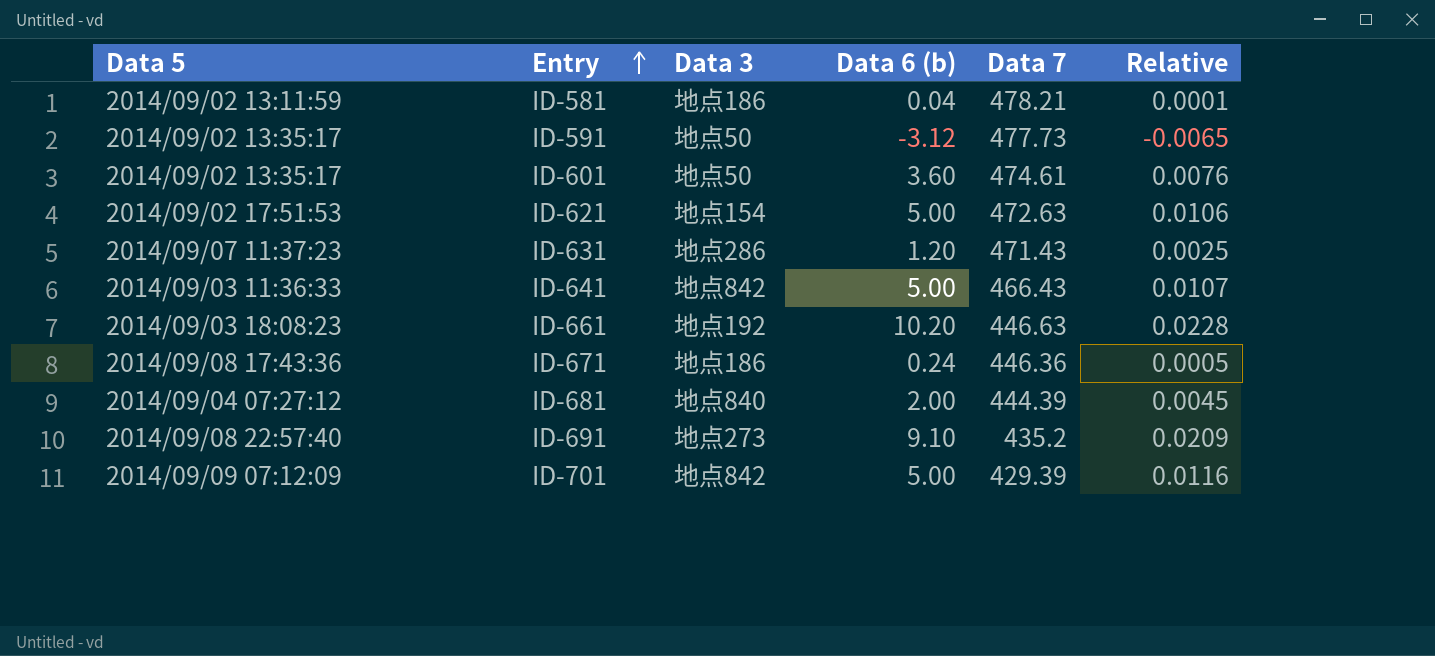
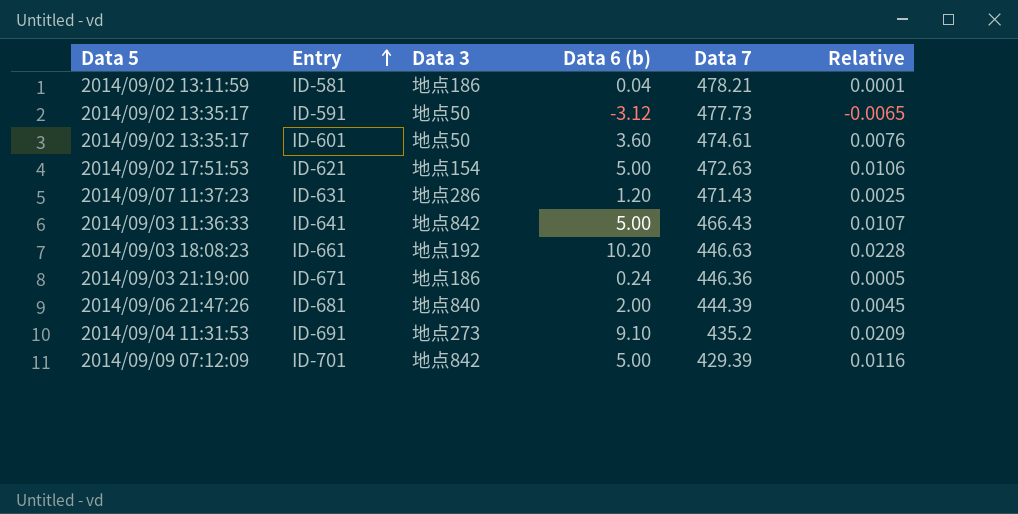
ID-671 | Data 5: 2014/09/08 17:43:36 -> 2014/09/03 21:19:00
ID-681 | Data 5: 2014/09/04 07:27:12 -> 2014/09/06 21:47:26
ID-691 | Data 5: 2014/09/08 22:57:40 -> 2014/09/04 11:31:53

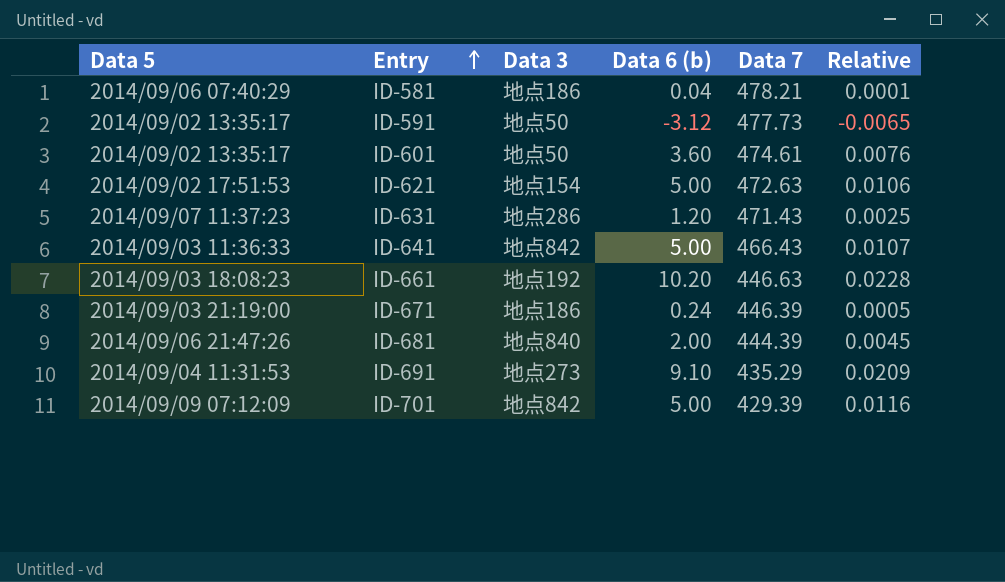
ID-581 | Data 5: 2014/09/02 13:11:59 -> 2014/09/06 07:40:29
ID-671 | Data 7: 446.36 -> 446.39
ID-691 | Data 7: 435.2 -> 435.29

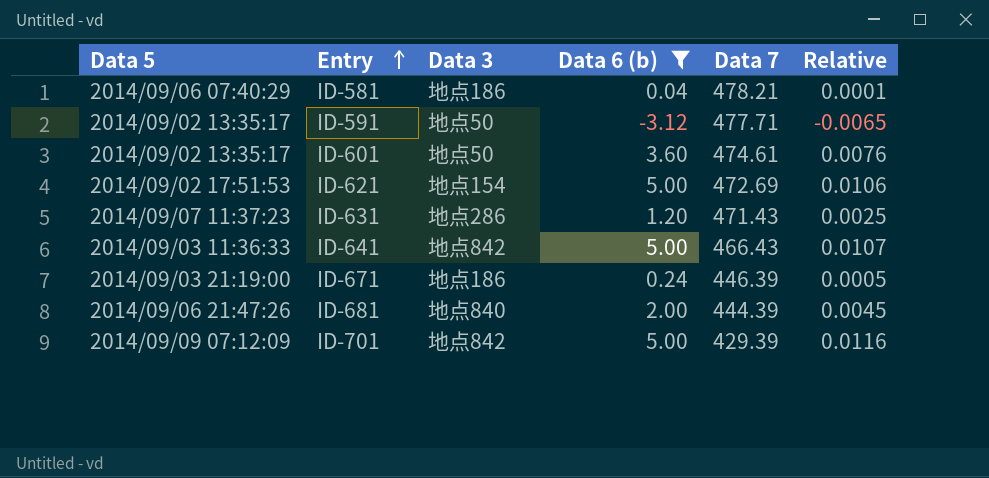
filter: none -> Data 6 (b) <= 5.00
ID-591 | Data 7: 477.73 -> 477.71
ID-621 | Data 7: 472.63 -> 472.69

